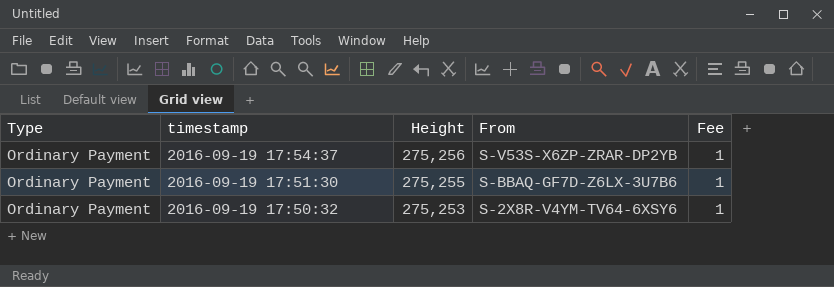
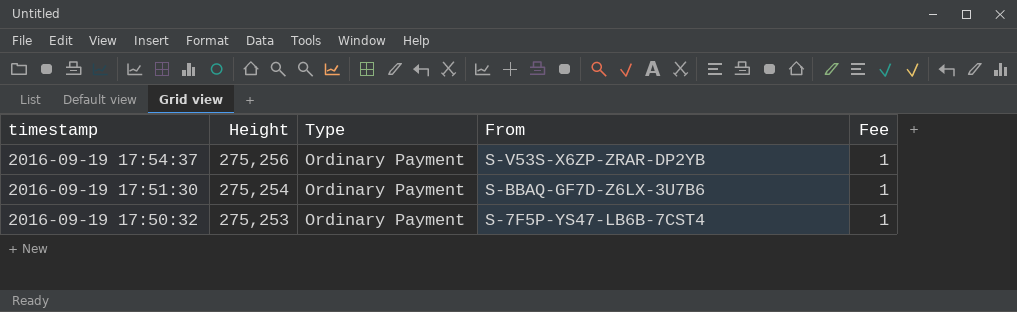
column Type | position: 1 -> 3
2016-09-19 17:51:30 | Height: 275,255 -> 275,254
2016-09-19 17:50:32 | From: S-2X8R-V4YM-TV64-6XSY6 -> S-7F5P-YS47-LB6B-7CST4

